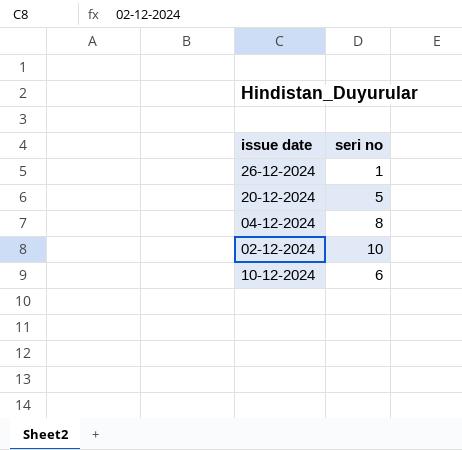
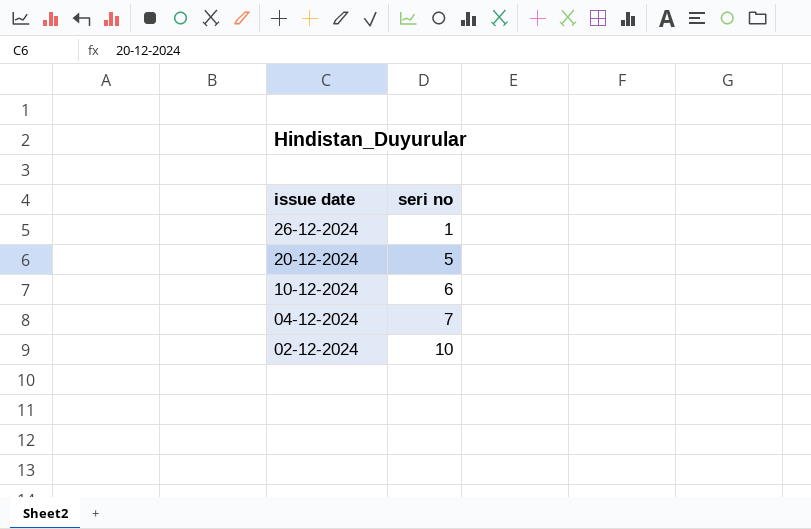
row order: none -> issue date descending
04-12-2024 | seri no: 8 -> 7

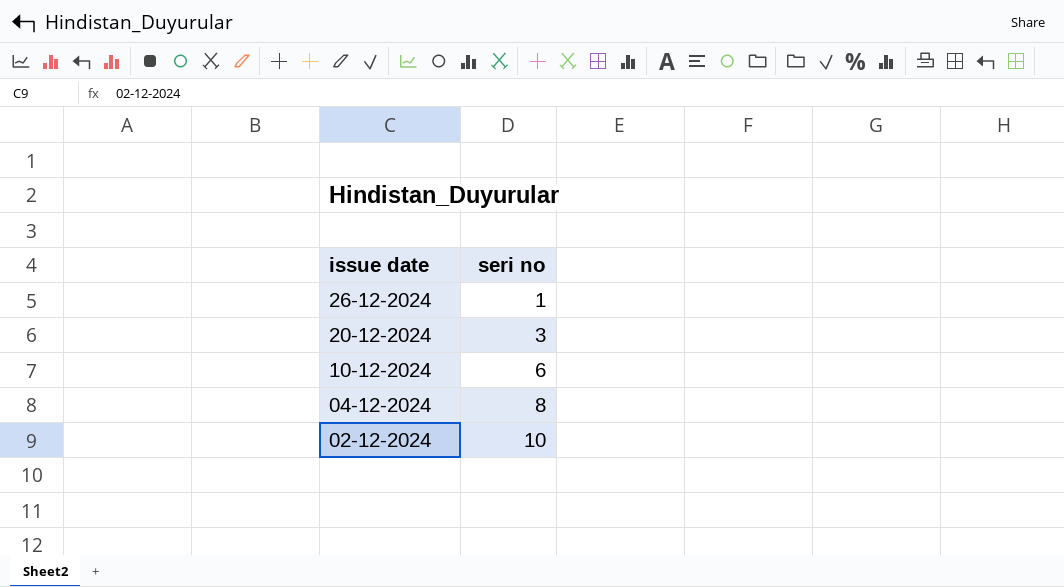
20-12-2024 | seri no: 5 -> 3
04-12-2024 | seri no: 7 -> 8

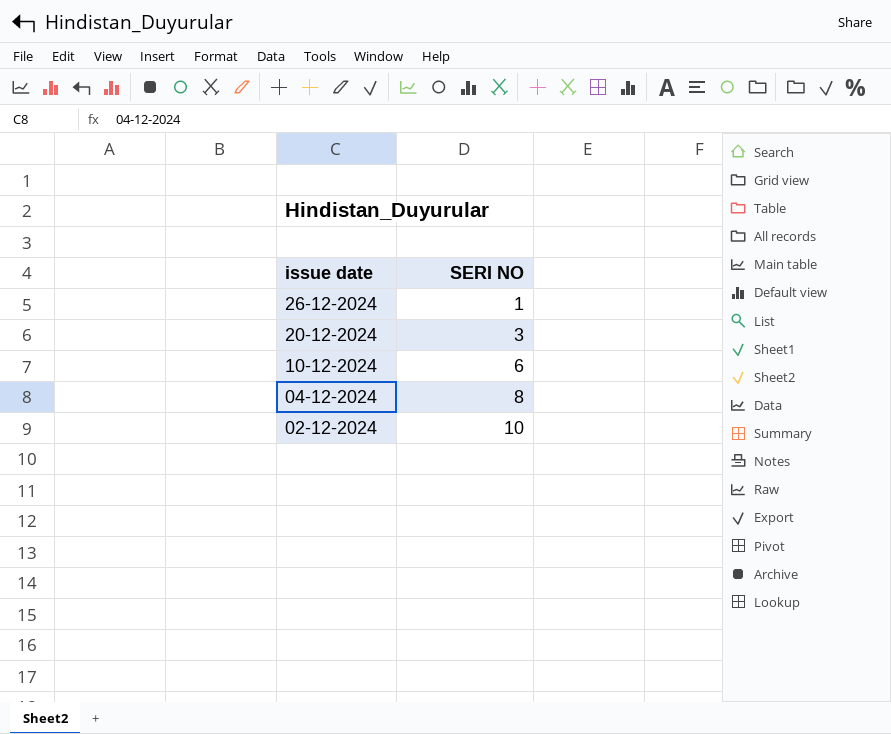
column name: seri no -> SERI NO

